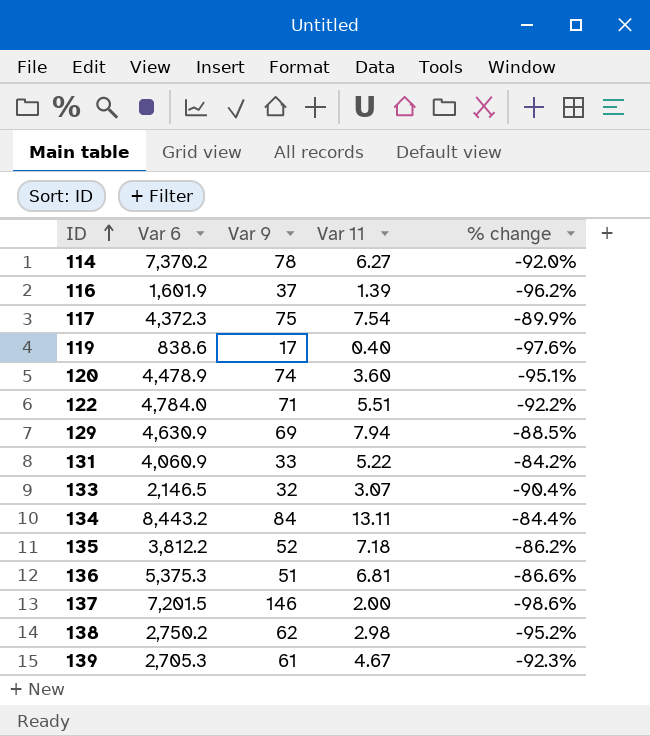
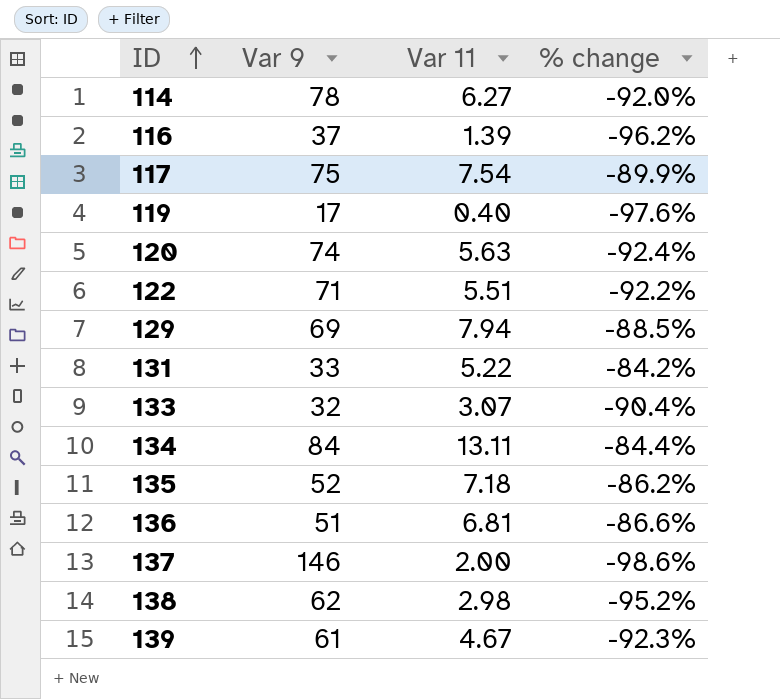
column Var 6 | position: 2 -> none
120 | Var 11: 3.60 -> 5.63
120 | % change: -95.1% -> -92.4%

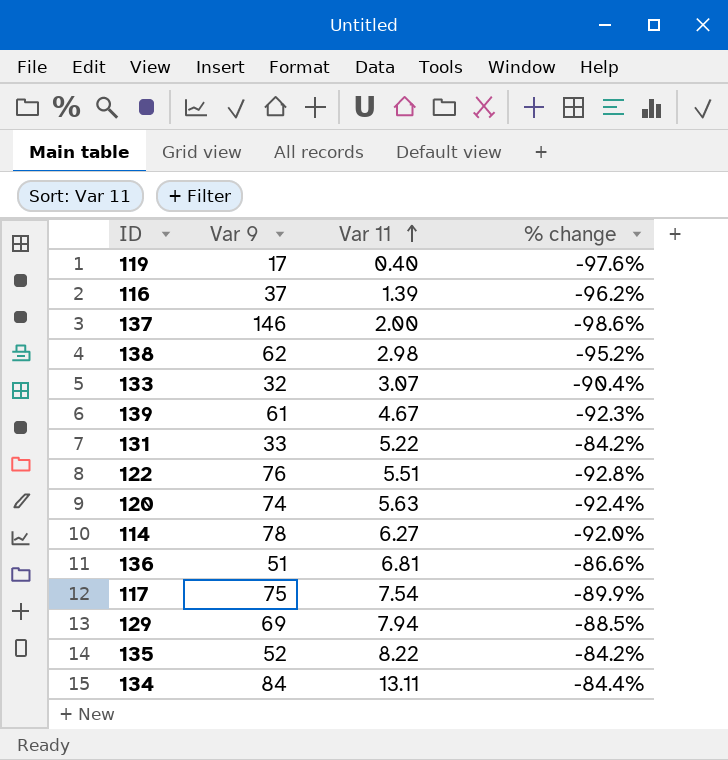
row order: ID ascending -> Var 11 ascending
122 | Var 9: 71 -> 76
122 | % change: -92.2% -> -92.8%
135 | Var 11: 7.18 -> 8.22
135 | % change: -86.2% -> -84.2%

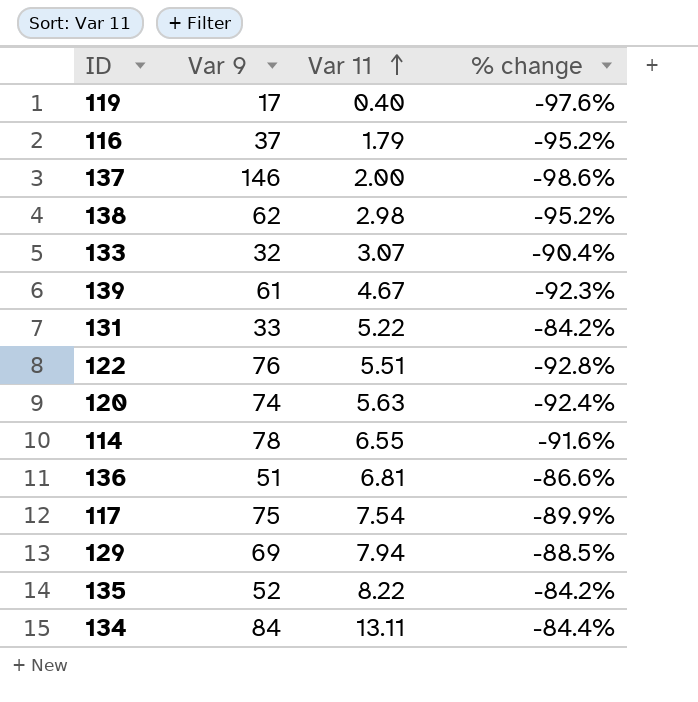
116 | Var 11: 1.39 -> 1.79
116 | % change: -96.2% -> -95.2%
114 | Var 11: 6.27 -> 6.55
114 | % change: -92.0% -> -91.6%

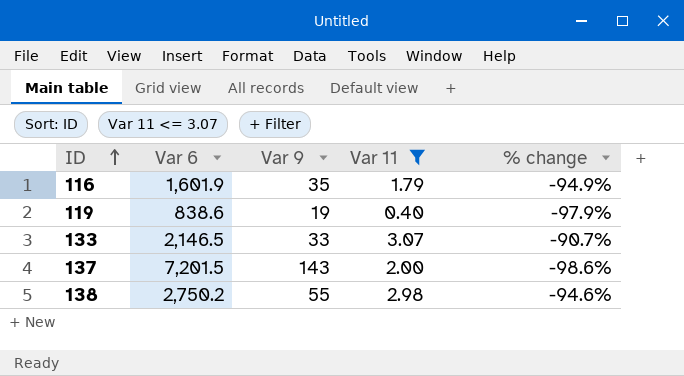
filter: none -> Var 11 <= 3.07
row order: Var 11 ascending -> ID ascending
column Var 6 | position: none -> 2
116 | Var 9: 37 -> 35
116 | % change: -95.2% -> -94.9%
119 | Var 9: 17 -> 19
119 | % change: -97.6% -> -97.9%
133 | Var 9: 32 -> 33
133 | % change: -90.4% -> -90.7%
137 | Var 9: 146 -> 143
138 | Var 9: 62 -> 55
138 | % change: -95.2% -> -94.6%

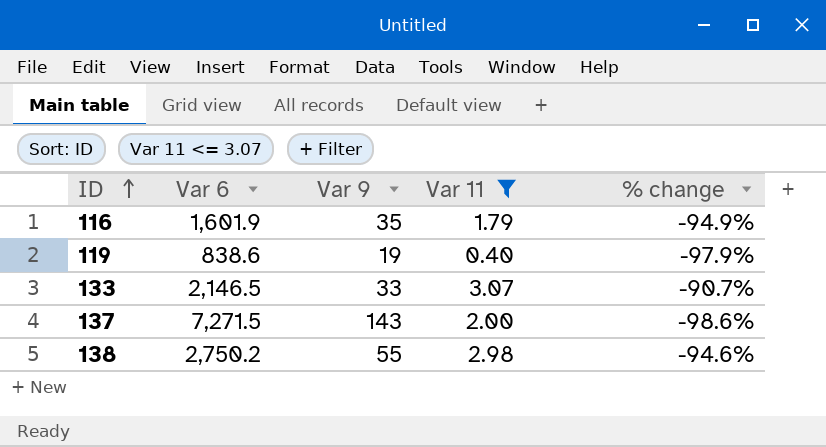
137 | Var 6: 7,201.5 -> 7,271.5

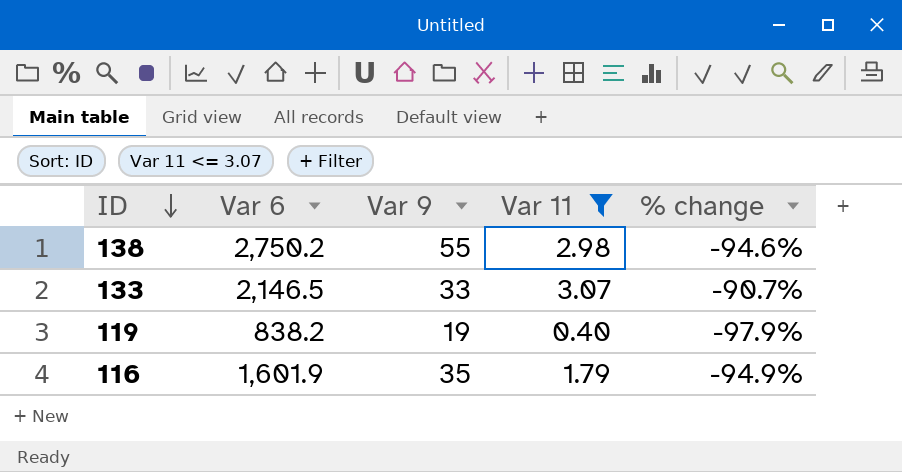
row order: ID ascending -> ID descending
row 137: 7,271.5 | 143 | 2.00 | -98.6% -> none
119 | Var 6: 838.6 -> 838.2

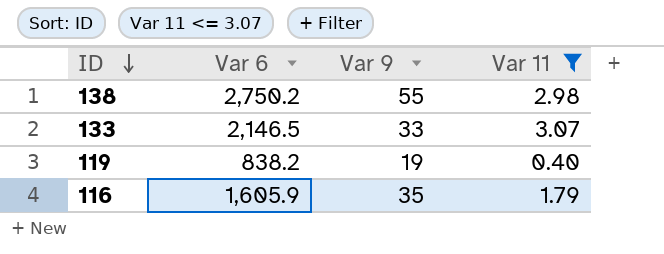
column % change | formula: ([Var 11] - [Var 9]) / [Var 9] -> none
116 | Var 6: 1,601.9 -> 1,605.9

